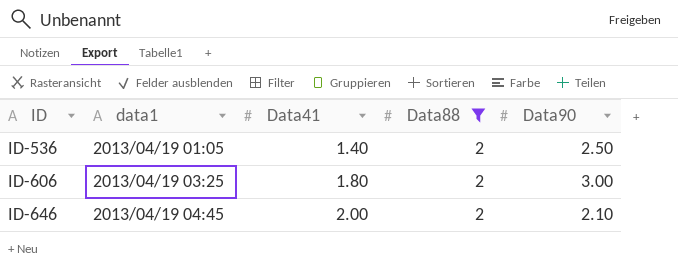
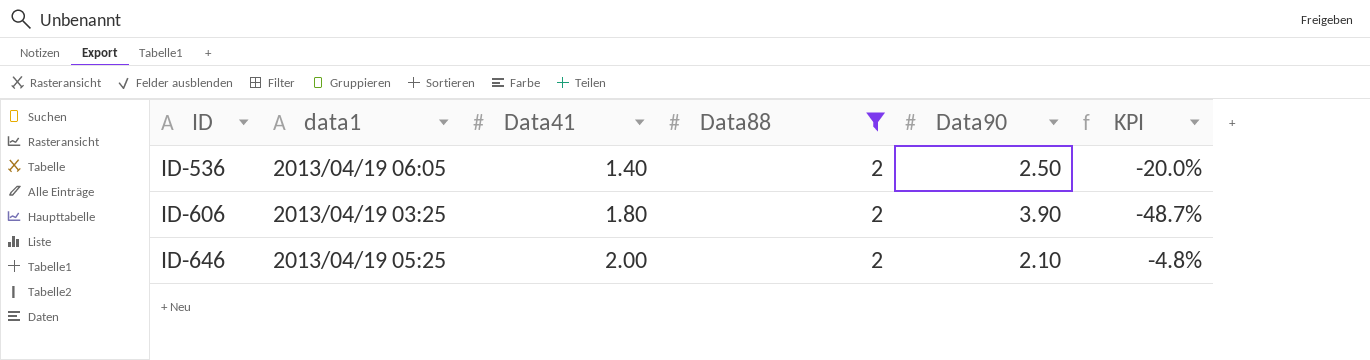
column KPI | formula: none -> ([Data88] - [Data90]) / [Data90]
ID-536 | data1: 2013/04/19 01:05 -> 2013/04/19 06:05
ID-606 | Data90: 3.00 -> 3.90
ID-646 | data1: 2013/04/19 04:45 -> 2013/04/19 05:25

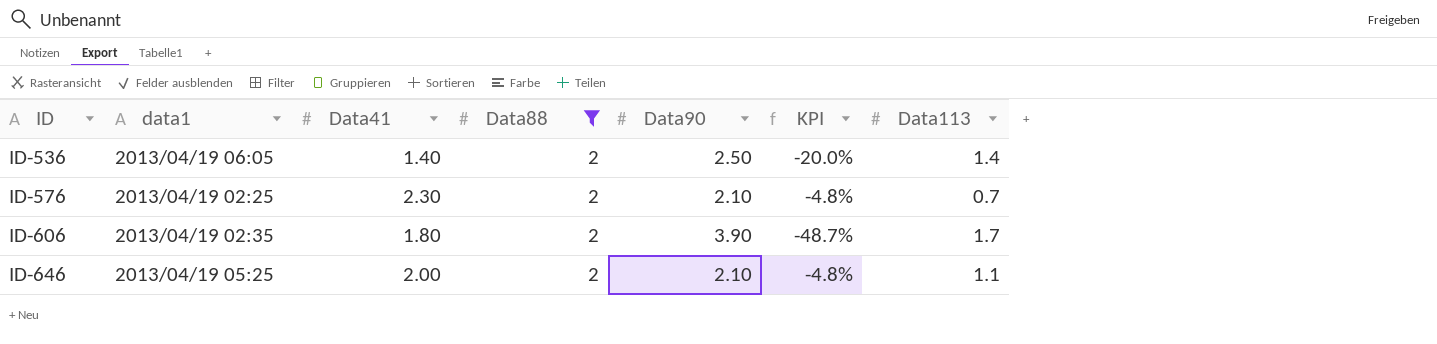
column Data113 | position: none -> 7
row ID-576: none -> 2013/04/19 02:25 | 2.30 | 2 | 2.10 | -4.8% | 0.7
ID-606 | data1: 2013/04/19 03:25 -> 2013/04/19 02:35

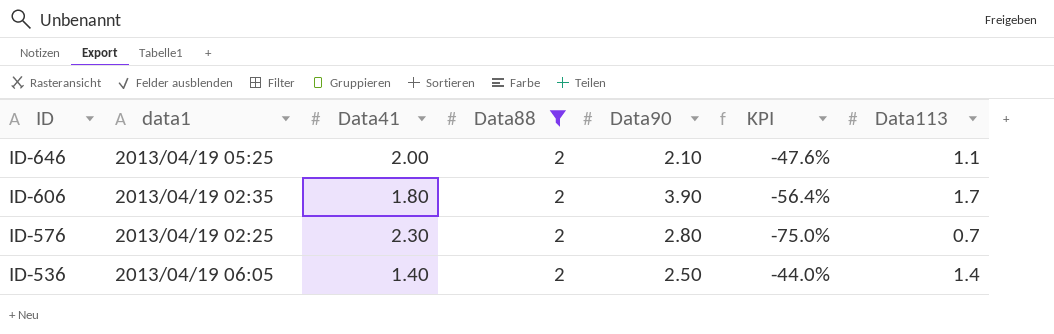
row order: ID ascending -> ID descending
column KPI | formula: ([Data88] - [Data90]) / [Data90] -> ([Data113] - [Data90]) / [Data90]
ID-576 | Data90: 2.10 -> 2.80

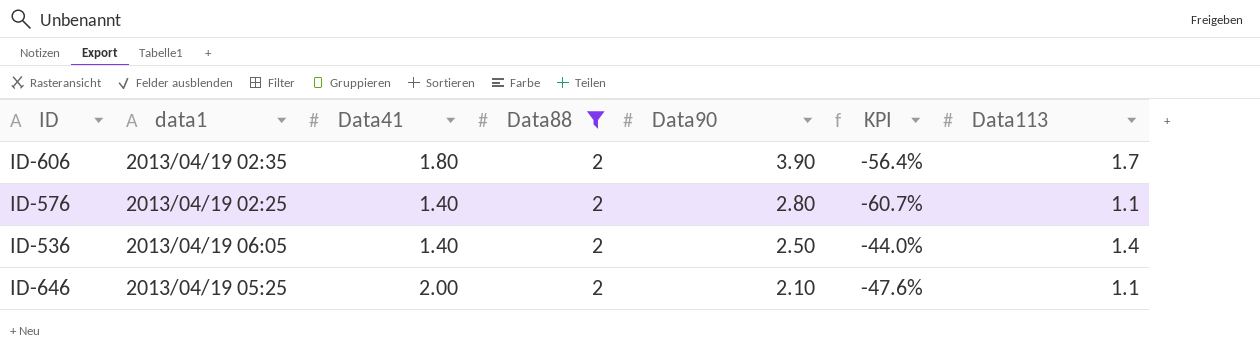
row order: ID descending -> Data90 descending
ID-576 | Data41: 2.30 -> 1.40
ID-576 | KPI: -75.0% -> -60.7%
ID-576 | Data113: 0.7 -> 1.1

